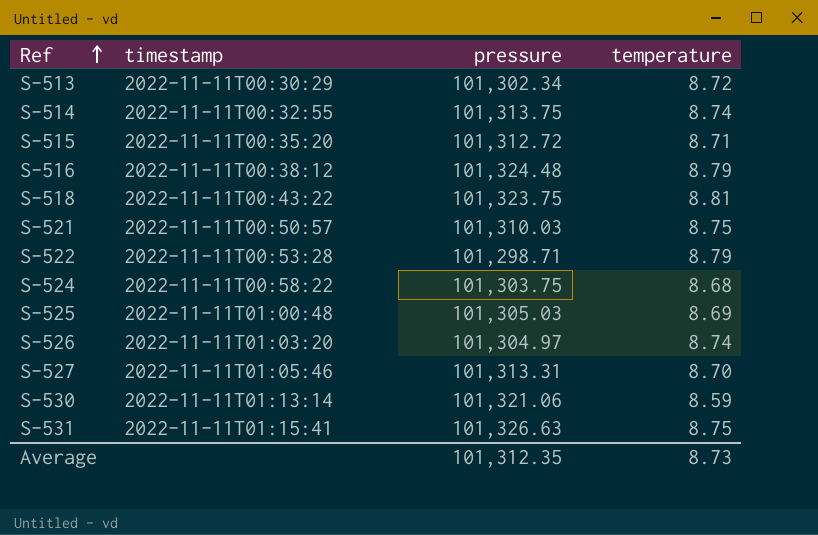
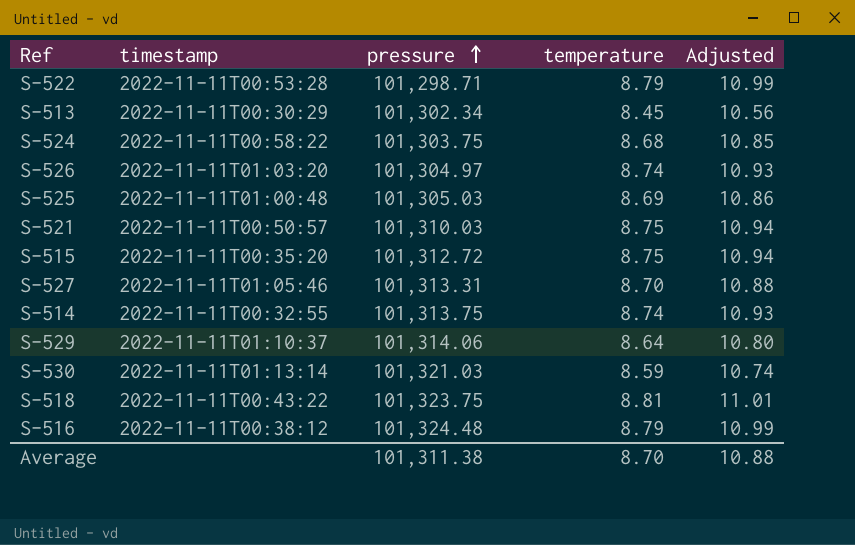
row order: Ref ascending -> pressure ascending
column Adjusted | formula: none -> [temperature] * 1.25
row S-531: 2022-11-11T01:15:41 | 101,326.63 | 8.75 -> none
S-513 | temperature: 8.72 -> 8.45
S-515 | temperature: 8.71 -> 8.75
row S-529: none -> 2022-11-11T01:10:37 | 101,314.06 | 8.64 | 10.80
S-530 | pressure: 101,321.06 -> 101,321.03
Average | pressure: 101,312.35 -> 101,311.38
Average | temperature: 8.73 -> 8.70

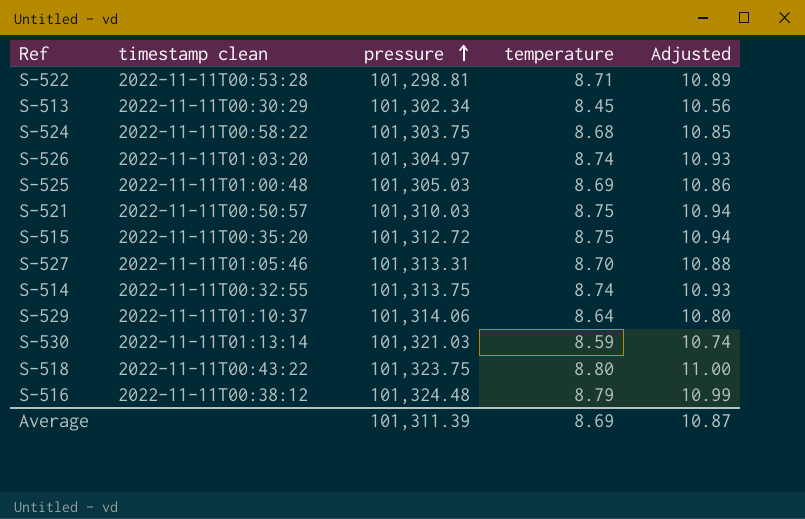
column name: timestamp -> timestamp clean
S-522 | pressure: 101,298.71 -> 101,298.81
S-522 | temperature: 8.79 -> 8.71
S-522 | Adjusted: 10.99 -> 10.89
S-518 | temperature: 8.81 -> 8.80
S-518 | Adjusted: 11.01 -> 11.00
Average | pressure: 101,311.38 -> 101,311.39
Average | temperature: 8.70 -> 8.69
Average | Adjusted: 10.88 -> 10.87

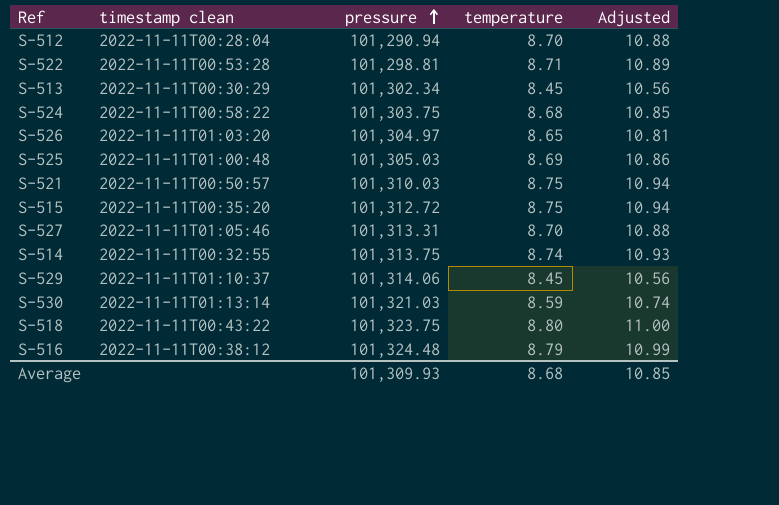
row S-512: none -> 2022-11-11T00:28:04 | 101,290.94 | 8.70 | 10.88
S-526 | temperature: 8.74 -> 8.65
S-526 | Adjusted: 10.93 -> 10.81
S-529 | temperature: 8.64 -> 8.45
S-529 | Adjusted: 10.80 -> 10.56
Average | pressure: 101,311.39 -> 101,309.93
Average | temperature: 8.69 -> 8.68
Average | Adjusted: 10.87 -> 10.85

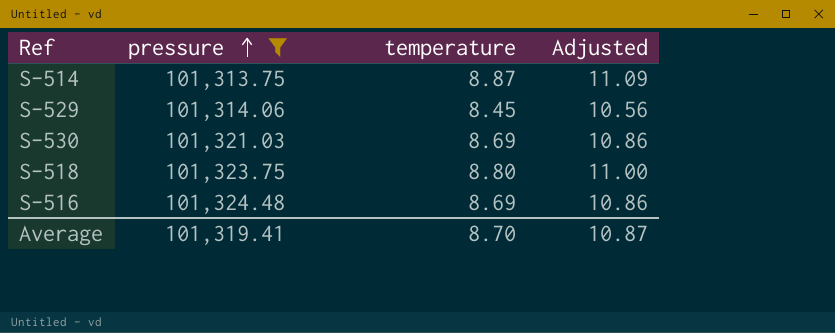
filter: none -> pressure >= 101,313.75
column timestamp clean | position: 2 -> none
S-514 | temperature: 8.74 -> 8.87
S-514 | Adjusted: 10.93 -> 11.09
S-530 | temperature: 8.59 -> 8.69
S-530 | Adjusted: 10.74 -> 10.86
S-516 | temperature: 8.79 -> 8.69
S-516 | Adjusted: 10.99 -> 10.86
Average | pressure: 101,309.93 -> 101,319.41
Average | temperature: 8.68 -> 8.70
Average | Adjusted: 10.85 -> 10.87

